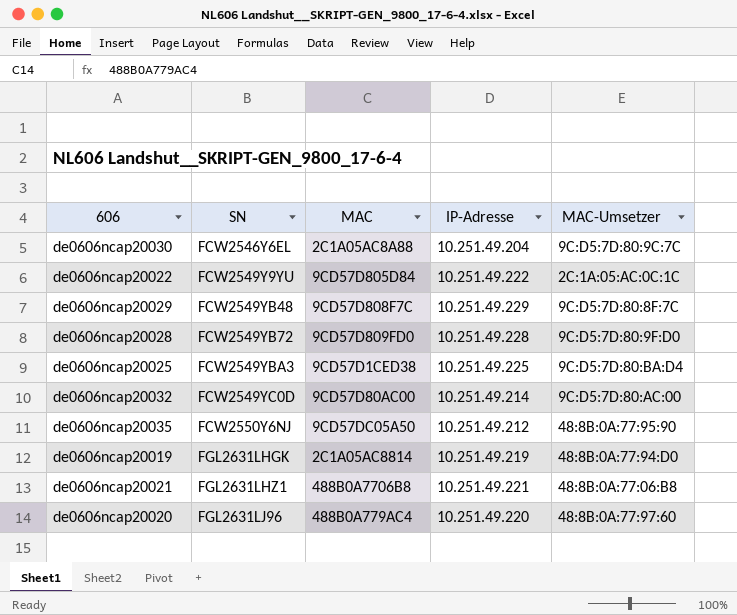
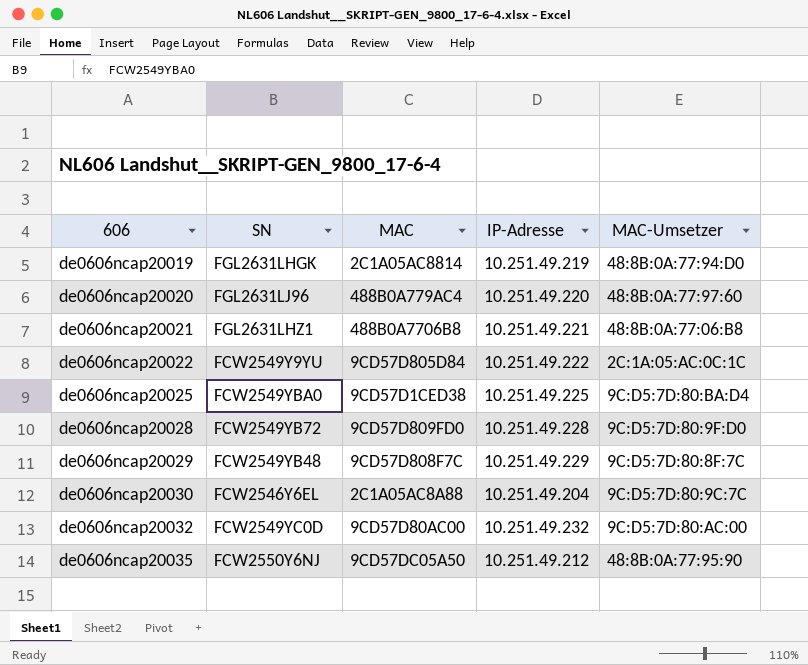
row order: SN ascending -> 606 ascending
de0606ncap20025 | SN: FCW2549YBA3 -> FCW2549YBA0
de0606ncap20032 | IP-Adresse: 10.251.49.214 -> 10.251.49.232

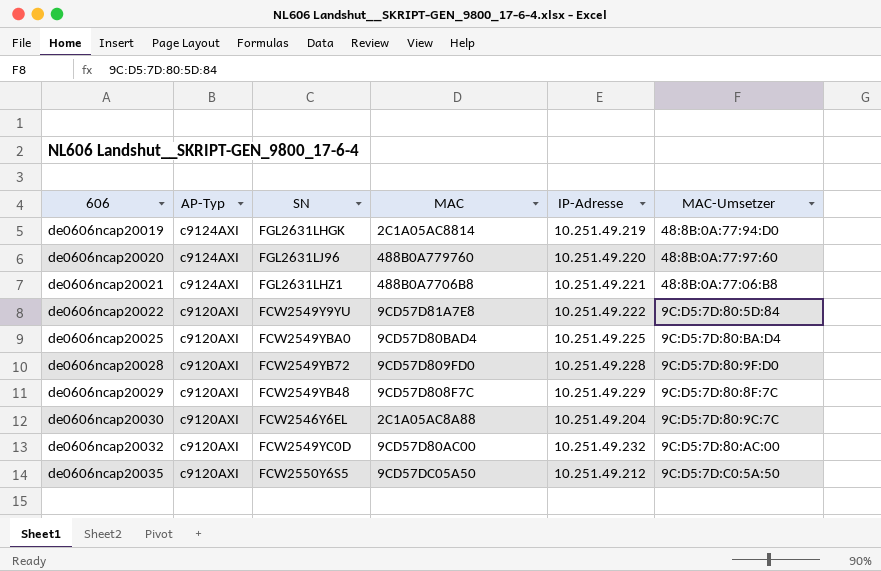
column AP-Typ | position: none -> 2
de0606ncap20020 | MAC: 488B0A779AC4 -> 488B0A779760
de0606ncap20022 | MAC: 9CD57D805D84 -> 9CD57D81A7E8
de0606ncap20022 | MAC-Umsetzer: 2C:1A:05:AC:0C:1C -> 9C:D5:7D:80:5D:84
de0606ncap20025 | MAC: 9CD57D1CED38 -> 9CD57D80BAD4
de0606ncap20035 | SN: FCW2550Y6NJ -> FCW2550Y6S5
de0606ncap20035 | MAC-Umsetzer: 48:8B:0A:77:95:90 -> 9C:D5:7D:C0:5A:50

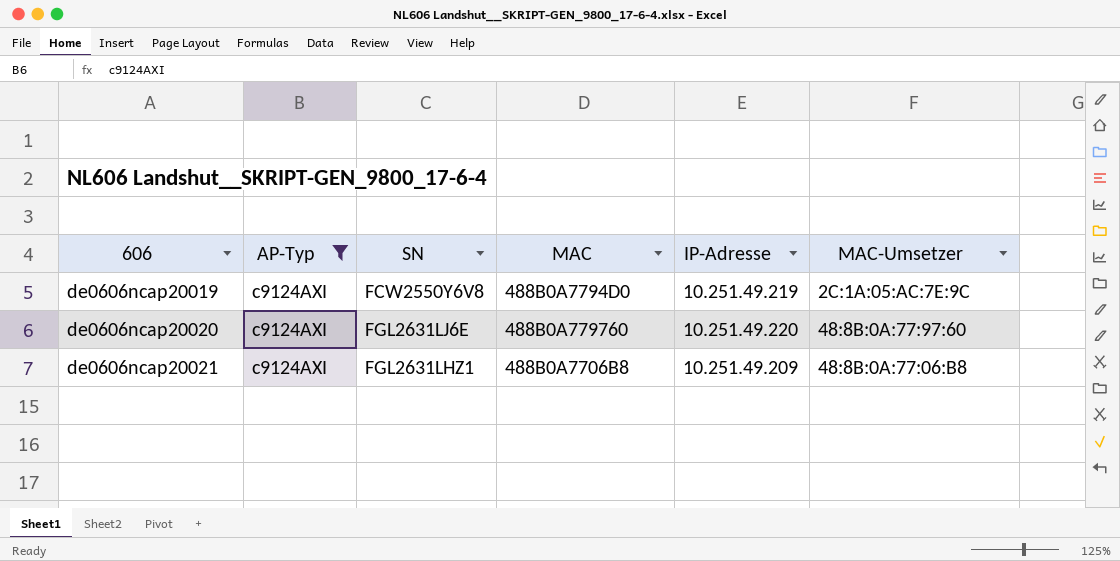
filter: none -> AP-Typ = c9124AXI
de0606ncap20019 | SN: FGL2631LHGK -> FCW2550Y6V8
de0606ncap20019 | MAC: 2C1A05AC8814 -> 488B0A7794D0
de0606ncap20019 | MAC-Umsetzer: 48:8B:0A:77:94:D0 -> 2C:1A:05:AC:7E:9C
de0606ncap20020 | SN: FGL2631LJ96 -> FGL2631LJ6E
de0606ncap20021 | IP-Adresse: 10.251.49.221 -> 10.251.49.209

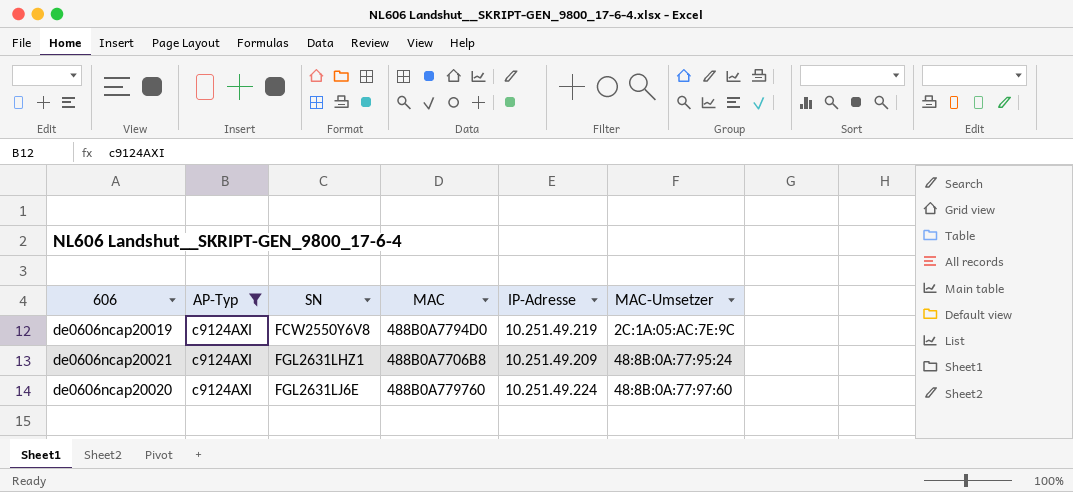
row order: 606 ascending -> SN ascending
de0606ncap20021 | MAC-Umsetzer: 48:8B:0A:77:06:B8 -> 48:8B:0A:77:95:24
de0606ncap20020 | IP-Adresse: 10.251.49.220 -> 10.251.49.224

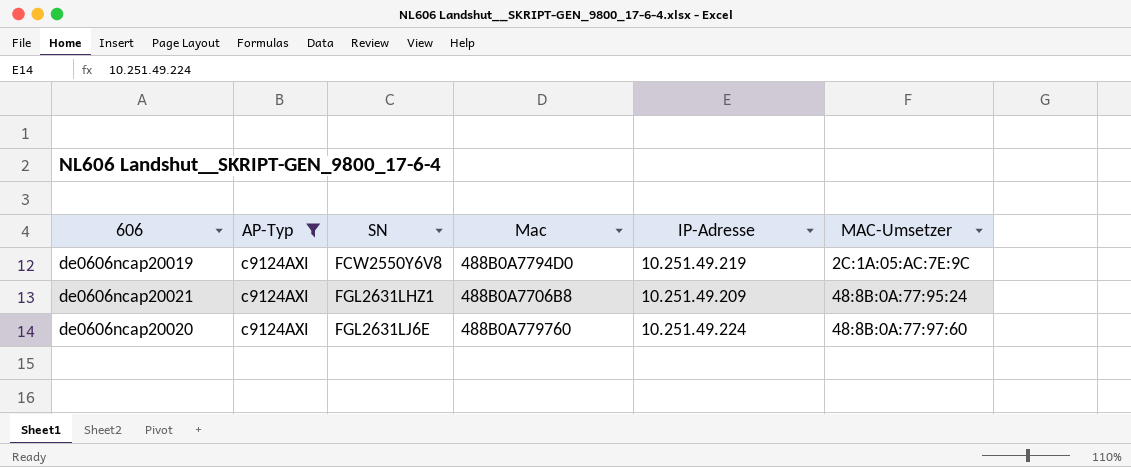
column name: MAC -> Mac

